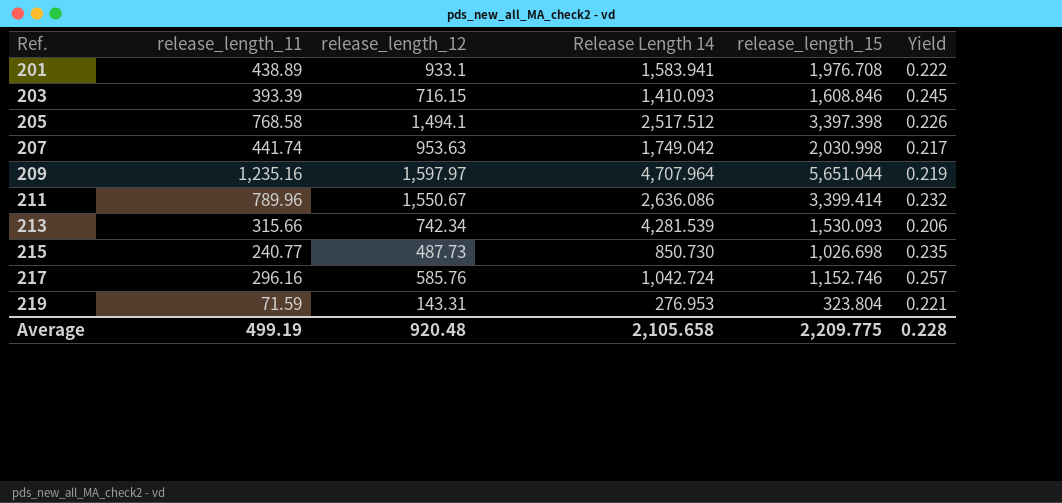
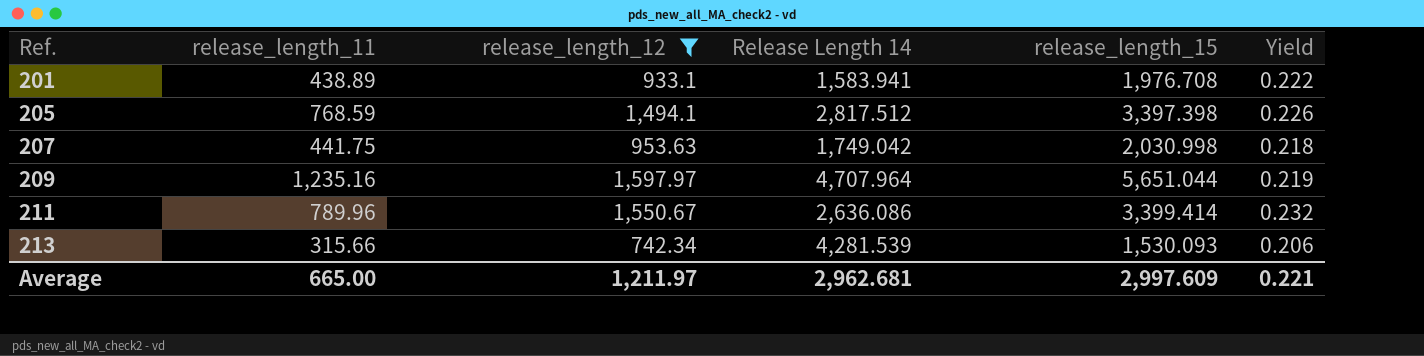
filter: none -> release_length_12 >= 742.34
205 | release_length_11: 768.58 -> 768.59
205 | Release Length 14: 2,517.512 -> 2,817.512
207 | release_length_11: 441.74 -> 441.75
207 | Yield: 0.217 -> 0.218
Average | release_length_11: 499.19 -> 665.00
Average | release_length_12: 920.48 -> 1,211.97
Average | Release Length 14: 2,105.658 -> 2,962.681
Average | release_length_15: 2,209.775 -> 2,997.609
Average | Yield: 0.228 -> 0.221

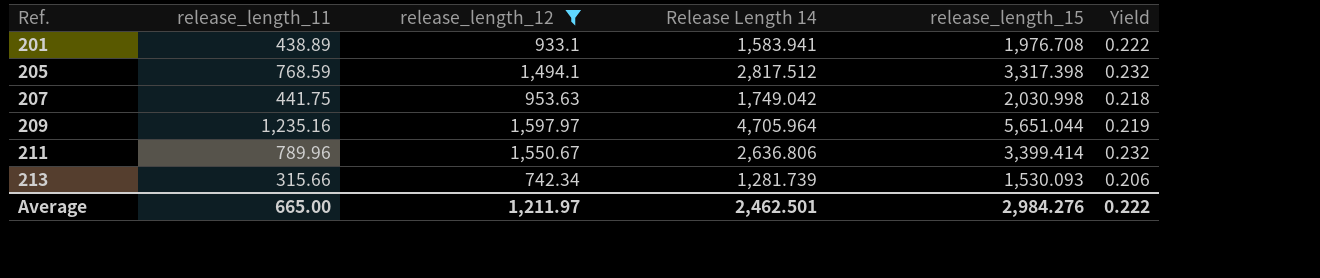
205 | release_length_15: 3,397.398 -> 3,317.398
205 | Yield: 0.226 -> 0.232
209 | Release Length 14: 4,707.964 -> 4,705.964
211 | Release Length 14: 2,636.086 -> 2,636.806
213 | Release Length 14: 4,281.539 -> 1,281.739
Average | Release Length 14: 2,962.681 -> 2,462.501
Average | release_length_15: 2,997.609 -> 2,984.276
Average | Yield: 0.221 -> 0.222

